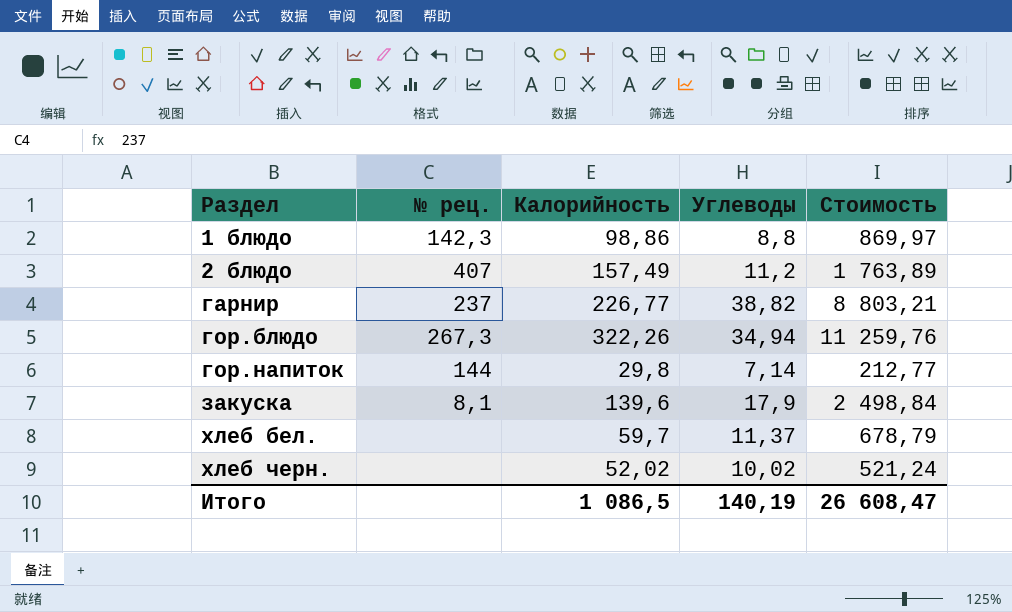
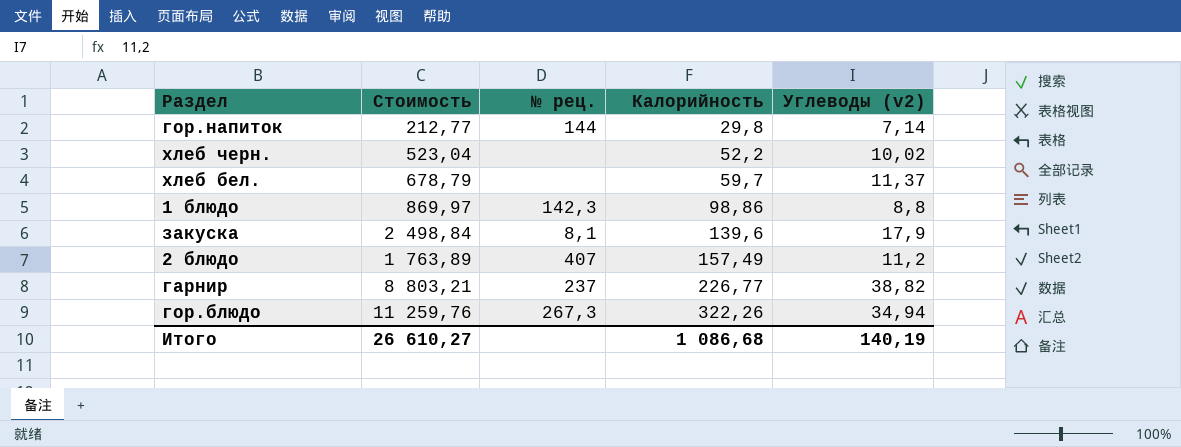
row order: Раздел ascending -> Калорийность ascending
column Стоимость | position: 5 -> 2
column name: Углеводы -> Углеводы (v2)
хлеб черн. | Стоимость: 521,24 -> 523,04
хлеб черн. | Калорийность: 52,02 -> 52,2
Итого | Стоимость: 26 608,47 -> 26 610,27
Итого | Калорийность: 1 086,5 -> 1 086,68

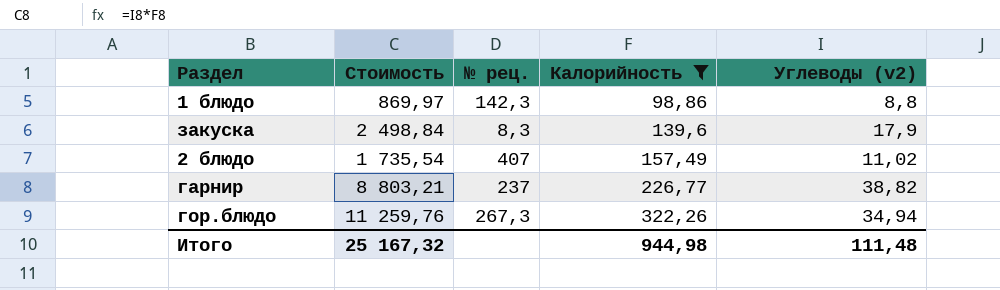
filter: none -> Калорийность >= 98,86
закуска | № рец.: 8,1 -> 8,3
2 блюдо | Стоимость: 1 763,89 -> 1 735,54
2 блюдо | Углеводы (v2): 11,2 -> 11,02
Итого | Стоимость: 26 610,27 -> 25 167,32
Итого | Калорийность: 1 086,68 -> 944,98
Итого | Углеводы (v2): 140,19 -> 111,48

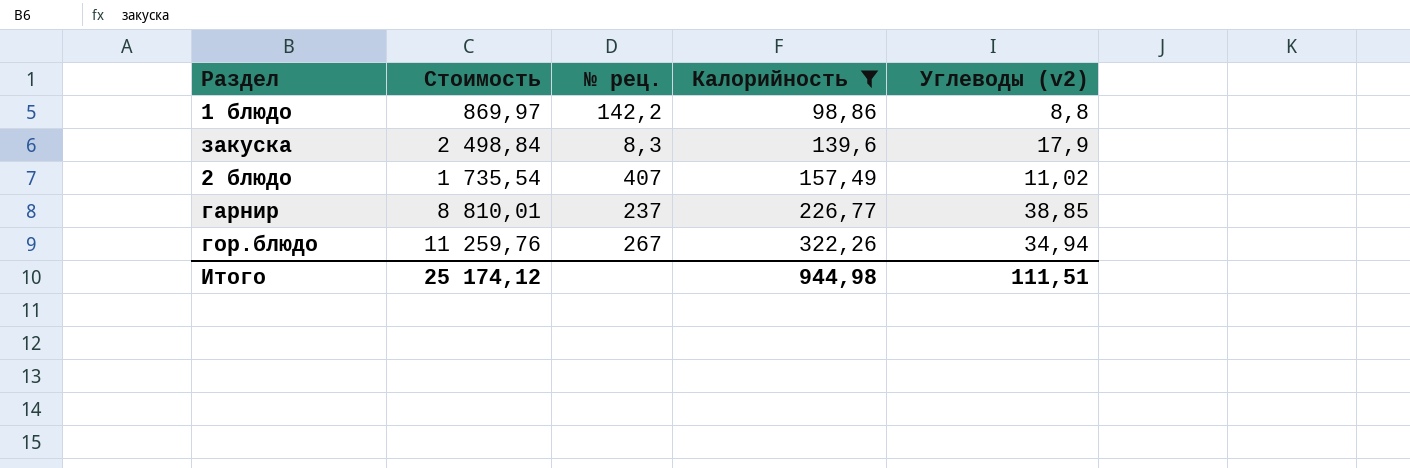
1 блюдо | № рец.: 142,3 -> 142,2
гарнир | Стоимость: 8 803,21 -> 8 810,01
гарнир | Углеводы (v2): 38,82 -> 38,85
гор.блюдо | № рец.: 267,3 -> 267
Итого | Стоимость: 25 167,32 -> 25 174,12
Итого | Углеводы (v2): 111,48 -> 111,51

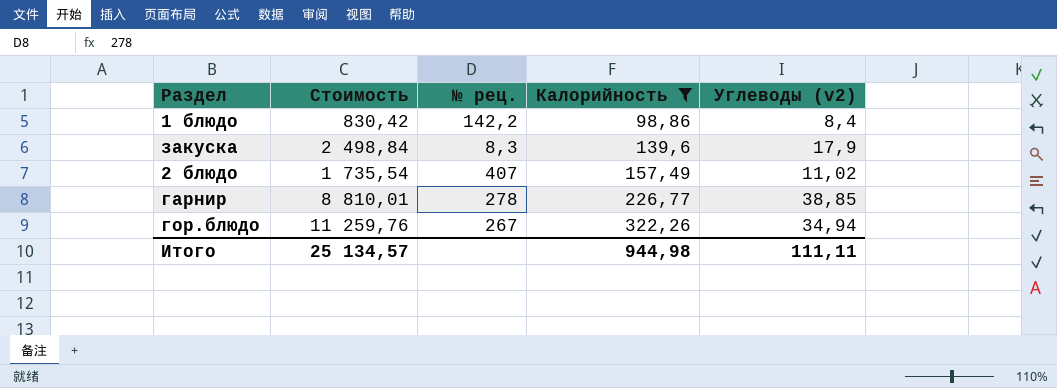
1 блюдо | Стоимость: 869,97 -> 830,42
1 блюдо | Углеводы (v2): 8,8 -> 8,4
гарнир | № рец.: 237 -> 278
Итого | Стоимость: 25 174,12 -> 25 134,57
Итого | Углеводы (v2): 111,51 -> 111,11

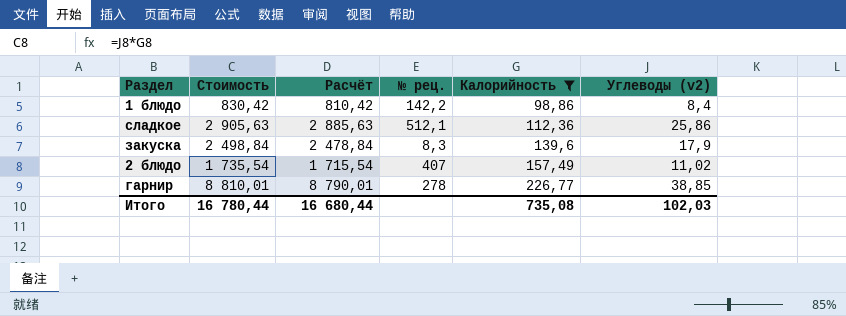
column Расчёт | formula: none -> [Стоимость] - 20
row гор.блюдо: 11 259,76 | 267 | 322,26 | 34,94 -> none
row сладкое: none -> 2 905,63 | 2 885,63 | 512,1 | 112,36 | 25,86
Итого | Стоимость: 25 134,57 -> 16 780,44
Итого | Калорийность: 944,98 -> 735,08
Итого | Углеводы (v2): 111,11 -> 102,03

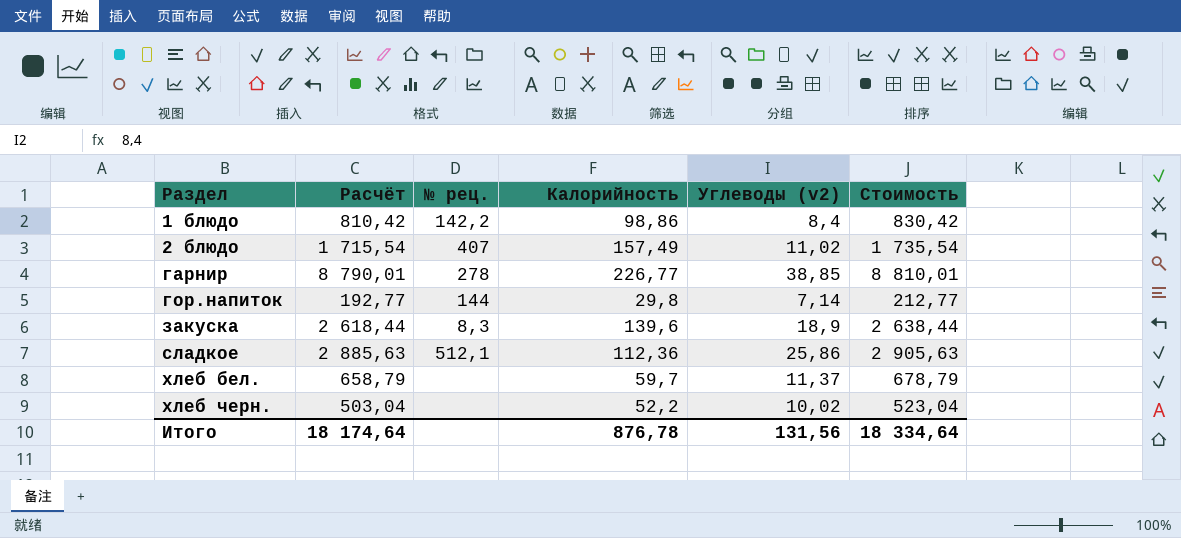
filter: Калорийность >= 98,86 -> none
row order: Калорийность ascending -> Раздел ascending
column Стоимость | position: 2 -> 6
закуска | Расчёт: 2 478,84 -> 2 618,44
закуска | Углеводы (v2): 17,9 -> 18,9
закуска | Стоимость: 2 498,84 -> 2 638,44
Итого | Расчёт: 16 680,44 -> 18 174,64
Итого | Калорийность: 735,08 -> 876,78
Итого | Углеводы (v2): 102,03 -> 131,56
Итого | Стоимость: 16 780,44 -> 18 334,64

